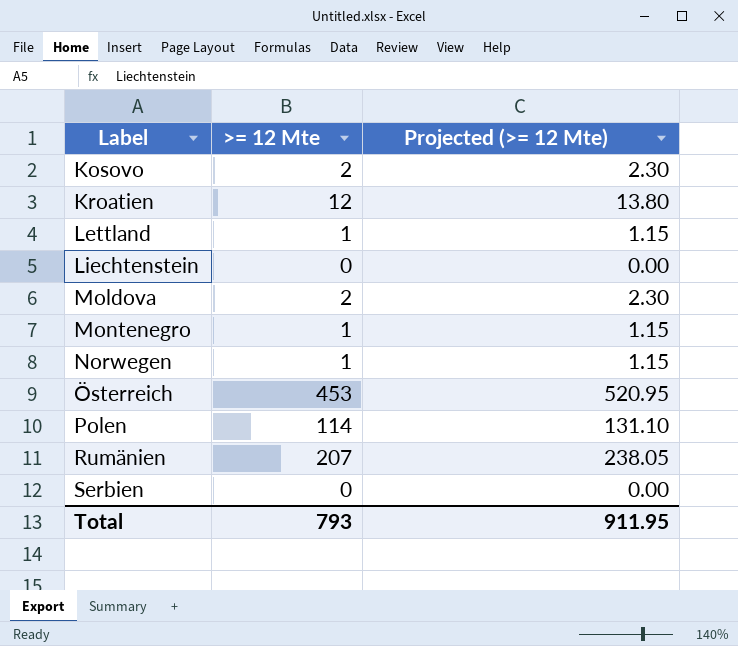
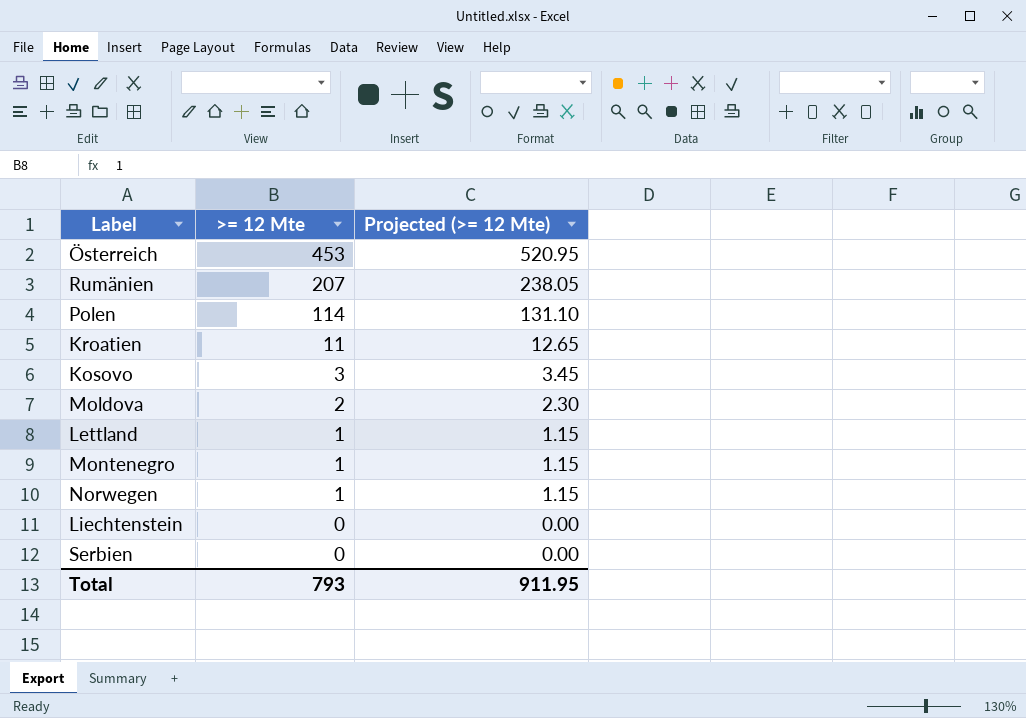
row order: Label ascending -> >= 12 Mte descending
Kroatien | >= 12 Mte: 12 -> 11
Kroatien | Projected (>= 12 Mte): 13.80 -> 12.65
Kosovo | >= 12 Mte: 2 -> 3
Kosovo | Projected (>= 12 Mte): 2.30 -> 3.45

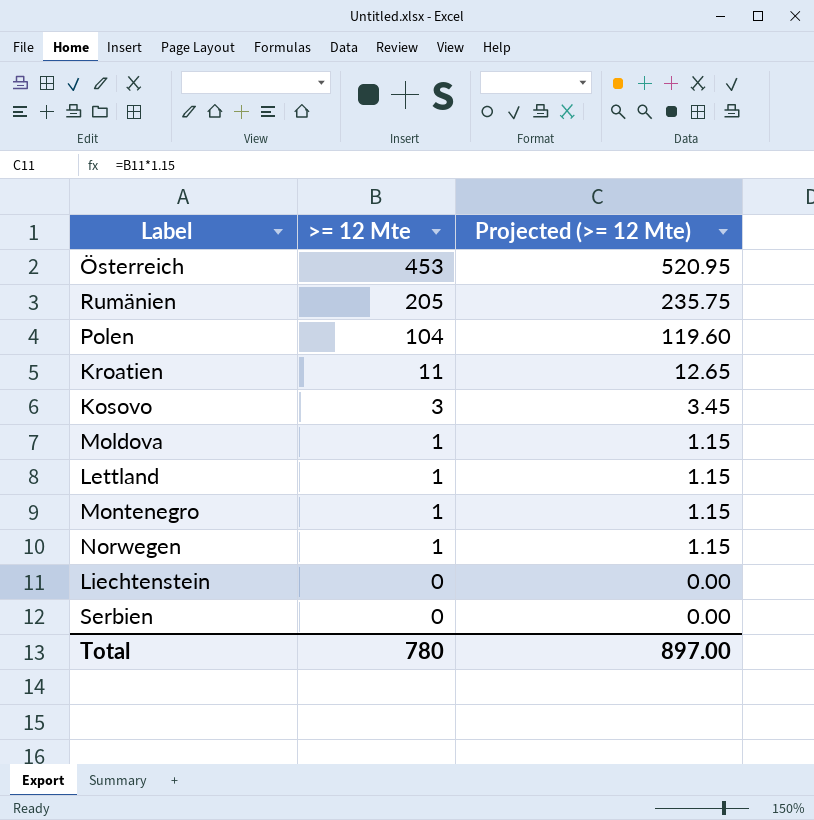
Rumänien | >= 12 Mte: 207 -> 205
Rumänien | Projected (>= 12 Mte): 238.05 -> 235.75
Polen | >= 12 Mte: 114 -> 104
Polen | Projected (>= 12 Mte): 131.10 -> 119.60
Moldova | >= 12 Mte: 2 -> 1
Moldova | Projected (>= 12 Mte): 2.30 -> 1.15
Total | >= 12 Mte: 793 -> 780
Total | Projected (>= 12 Mte): 911.95 -> 897.00

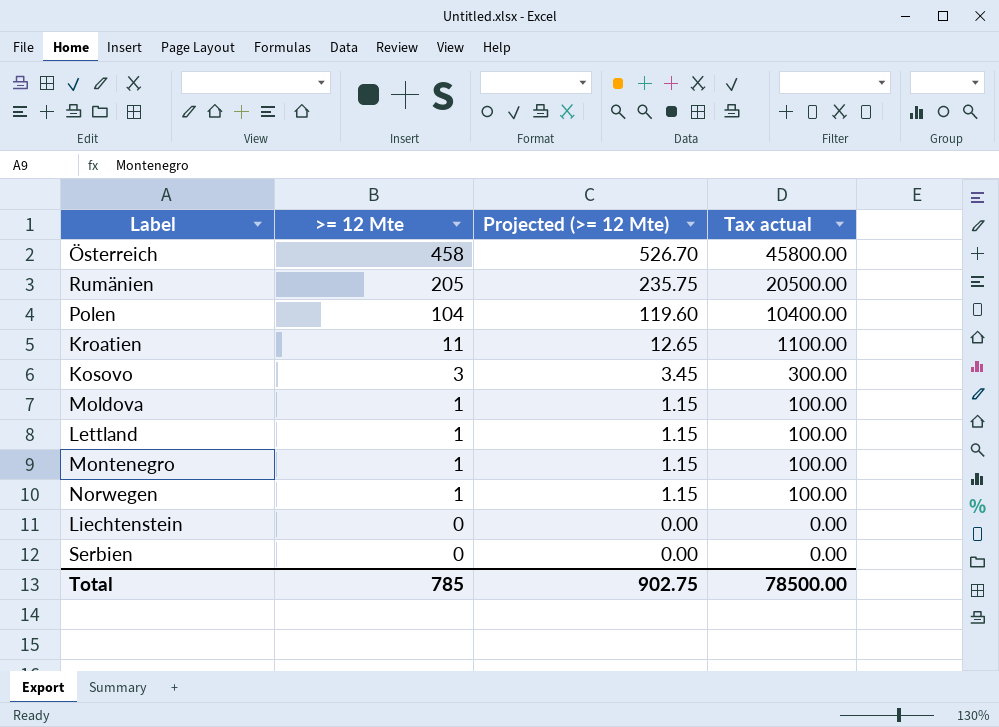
column Tax actual | formula: none -> [>= 12 Mte] * 100
Österreich | >= 12 Mte: 453 -> 458
Österreich | Projected (>= 12 Mte): 520.95 -> 526.70
Total | >= 12 Mte: 780 -> 785
Total | Projected (>= 12 Mte): 897.00 -> 902.75

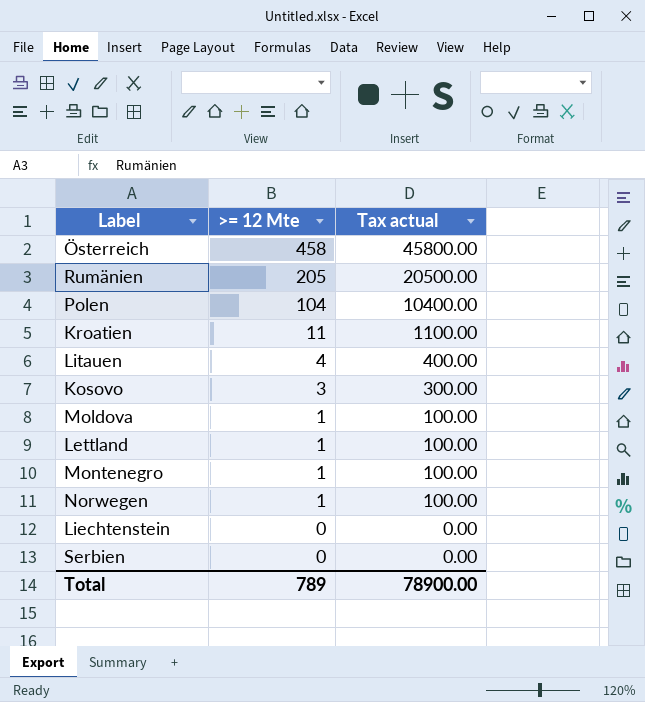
column Projected (>= 12 Mte) | formula: [>= 12 Mte] * 1.15 -> none
row Litauen: none -> 4 | 400.00
Total | >= 12 Mte: 785 -> 789
Total | Tax actual: 78500.00 -> 78900.00

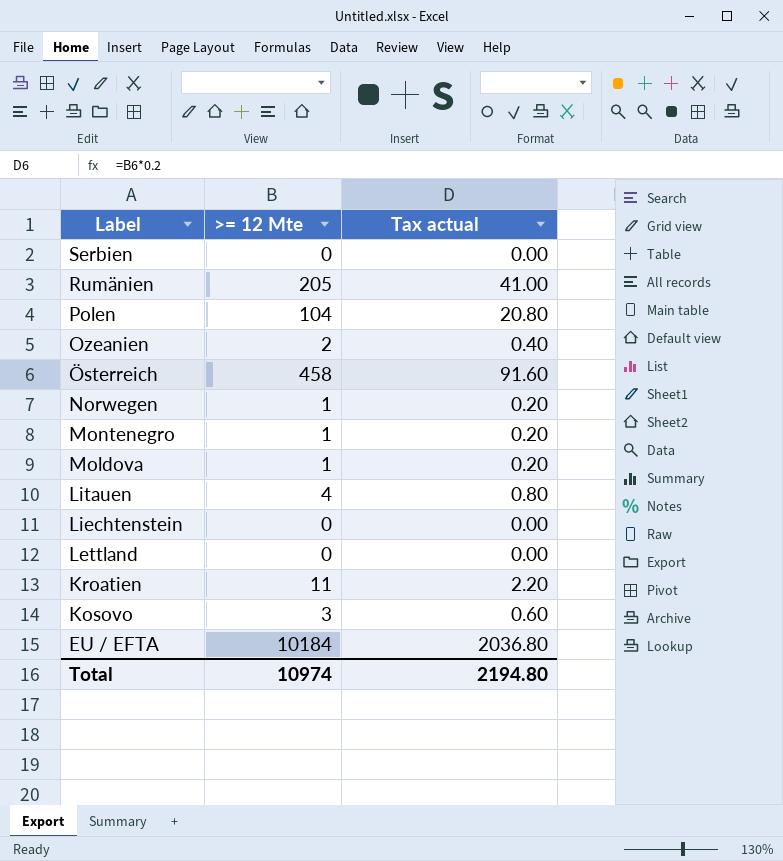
row order: >= 12 Mte descending -> Label descending
column Tax actual | formula: [>= 12 Mte] * 100 -> [>= 12 Mte] * 0.2
row Ozeanien: none -> 2 | 0.40
Lettland | >= 12 Mte: 1 -> 0
row EU / EFTA: none -> 10184 | 2036.80
Total | >= 12 Mte: 789 -> 10974
Total | Tax actual: 78900.00 -> 2194.80

